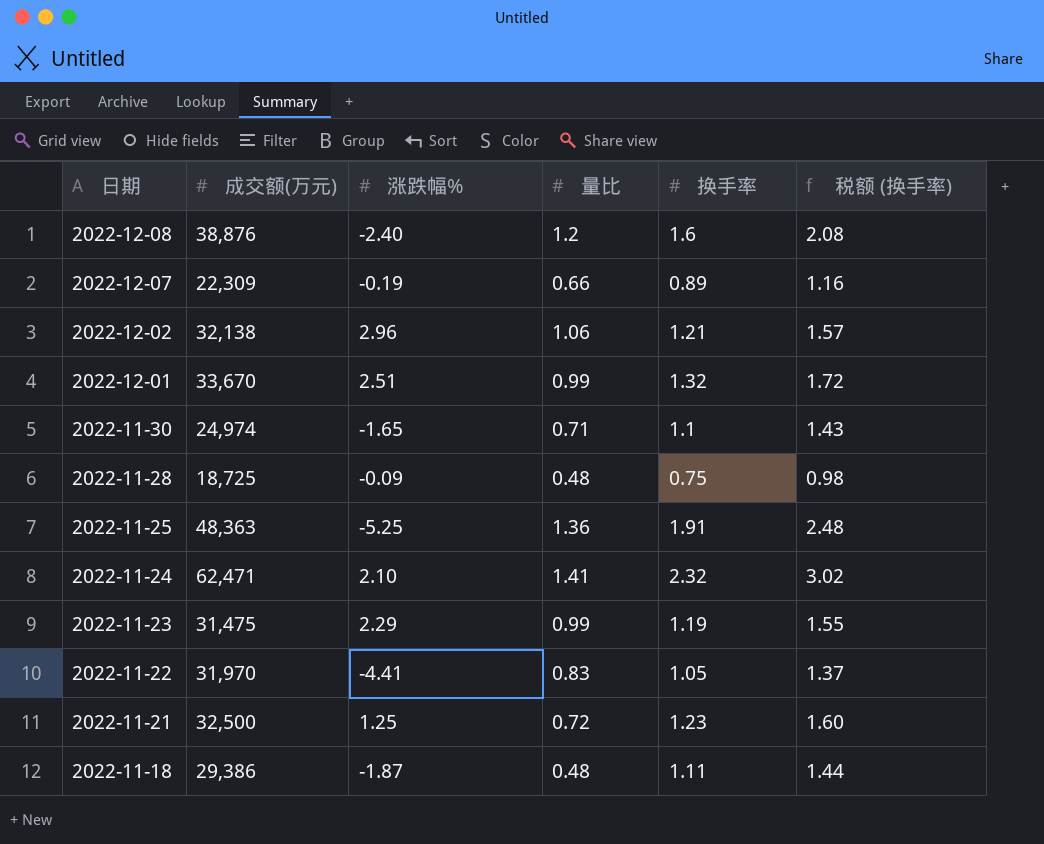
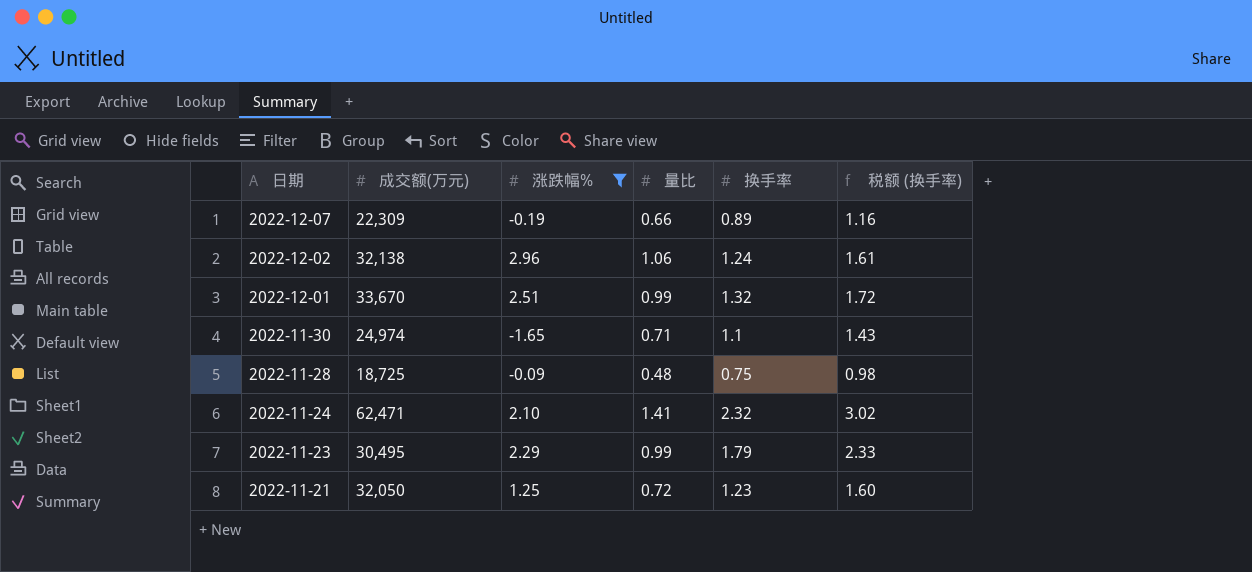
filter: none -> 涨跌幅% >= -1.65
2022-12-02 | 换手率: 1.21 -> 1.24
2022-12-02 | 税额 (换手率): 1.57 -> 1.61
2022-11-23 | 成交额(万元): 31,475 -> 30,495
2022-11-23 | 换手率: 1.19 -> 1.79
2022-11-23 | 税额 (换手率): 1.55 -> 2.33
2022-11-21 | 成交额(万元): 32,500 -> 32,050

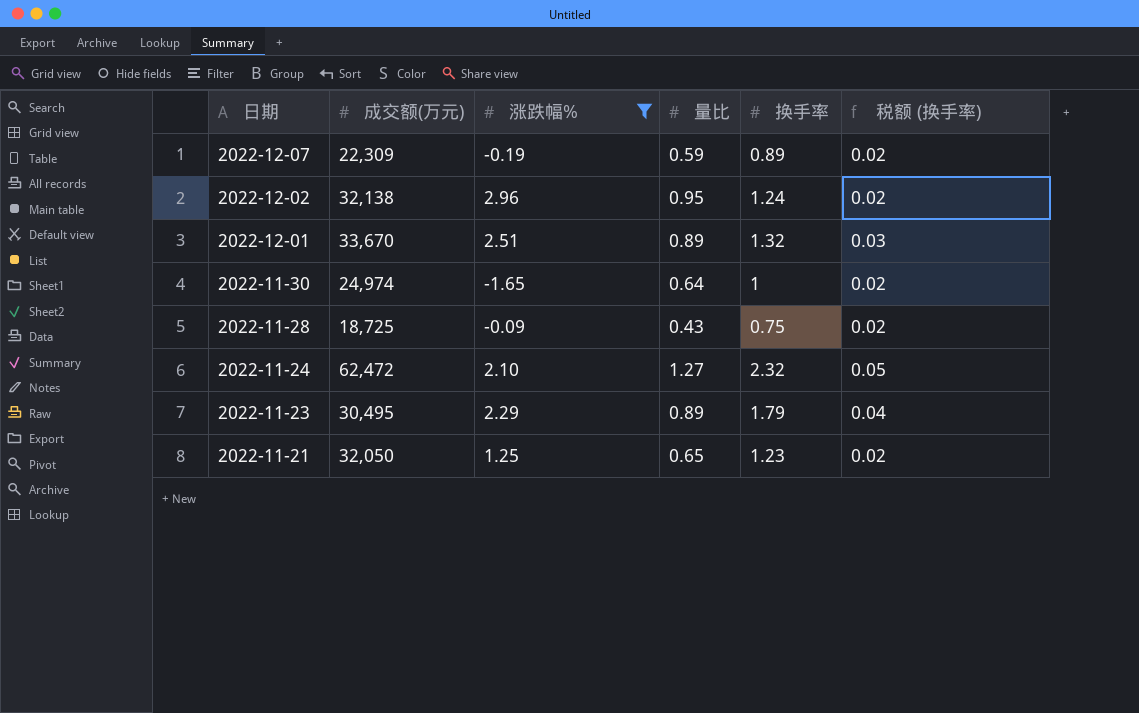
column 税额 (换手率) | formula: [换手率] * 1.3 -> [换手率] * 0.02
2022-12-07 | 量比: 0.66 -> 0.59
2022-12-02 | 量比: 1.06 -> 0.95
2022-12-01 | 量比: 0.99 -> 0.89
2022-11-30 | 量比: 0.71 -> 0.64
2022-11-30 | 换手率: 1.1 -> 1
2022-11-28 | 量比: 0.48 -> 0.43
2022-11-24 | 成交额(万元): 62,471 -> 62,472
2022-11-24 | 量比: 1.41 -> 1.27
2022-11-23 | 量比: 0.99 -> 0.89
2022-11-21 | 量比: 0.72 -> 0.65

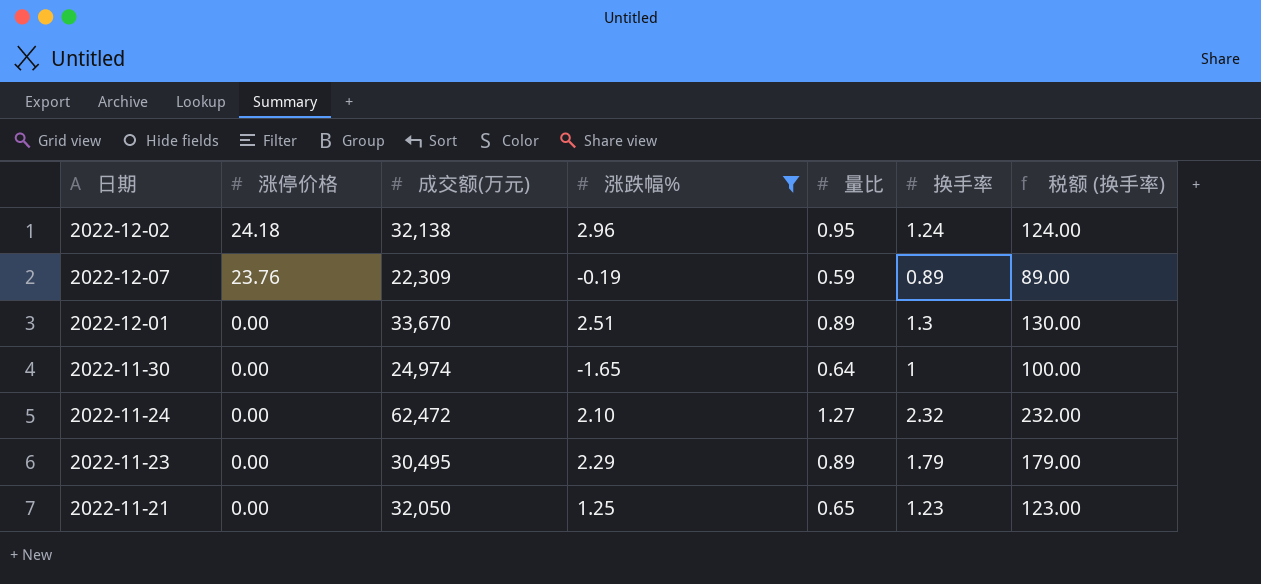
row order: 日期 descending -> 涨停价格 descending
column 涨停价格 | position: none -> 2
column 税额 (换手率) | formula: [换手率] * 0.02 -> [换手率] * 100
row 2022-11-28: 18,725 | -0.09 | 0.43 | 0.75 | 0.02 -> none
2022-12-01 | 换手率: 1.32 -> 1.3

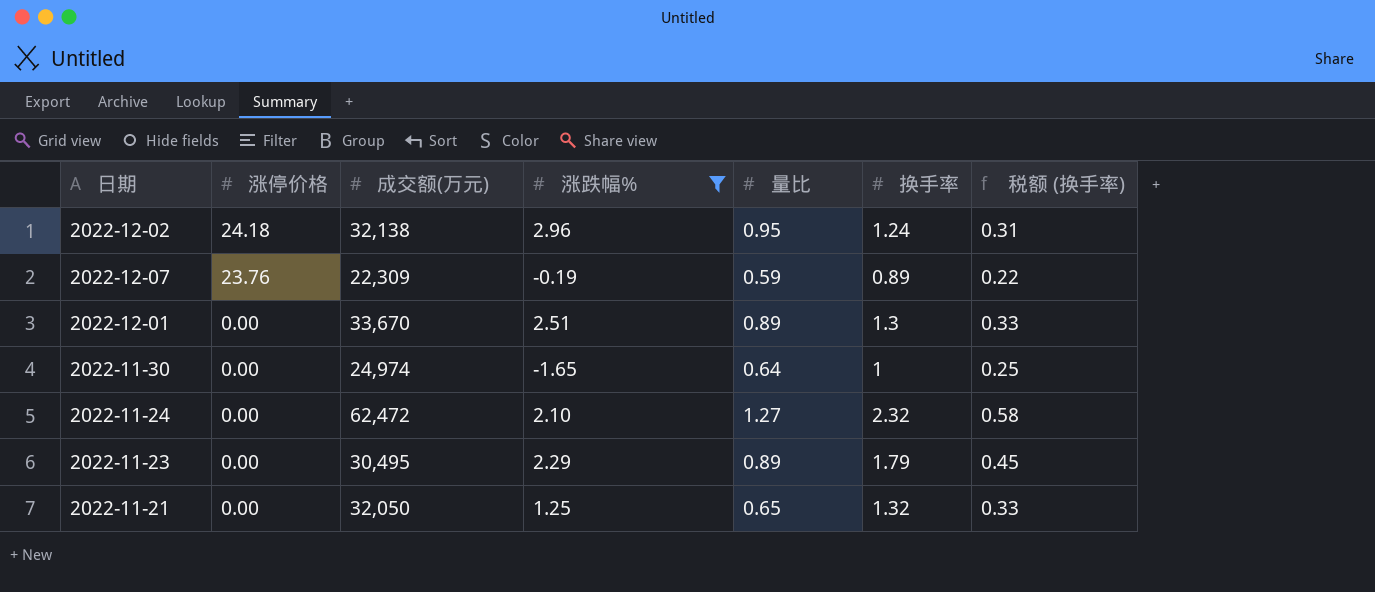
column 税额 (换手率) | formula: [换手率] * 100 -> [换手率] * 0.25
2022-11-21 | 换手率: 1.23 -> 1.32

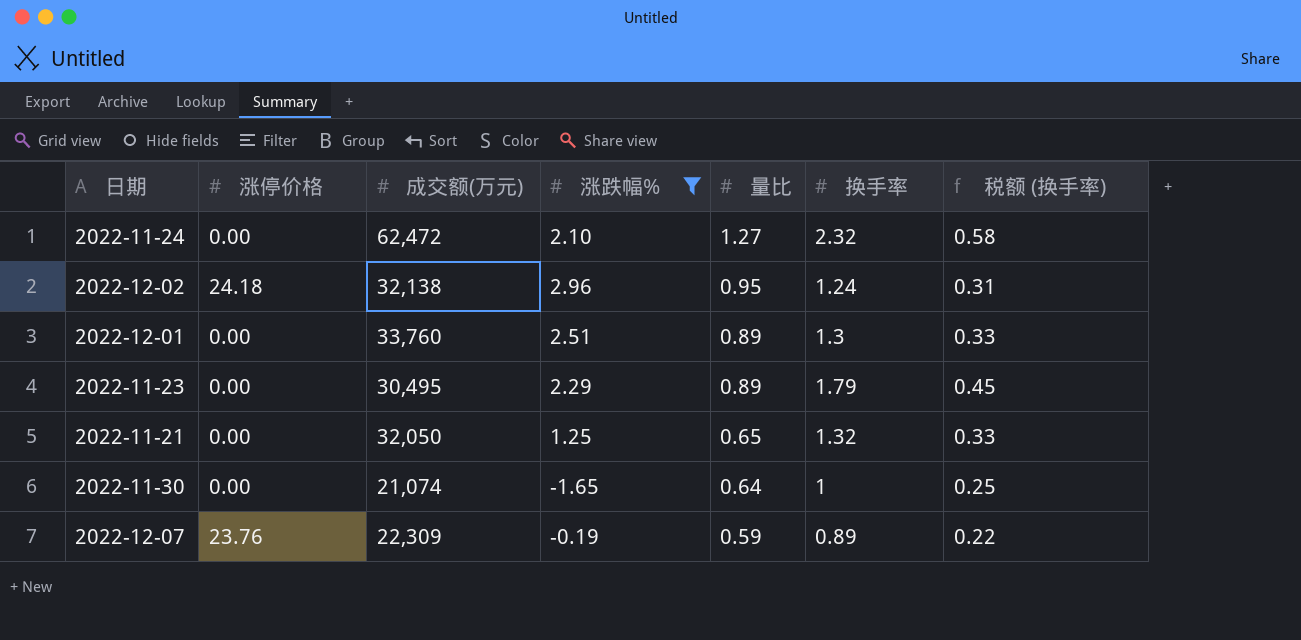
row order: 涨停价格 descending -> 量比 descending
2022-12-01 | 成交额(万元): 33,670 -> 33,760
2022-11-30 | 成交额(万元): 24,974 -> 21,074

